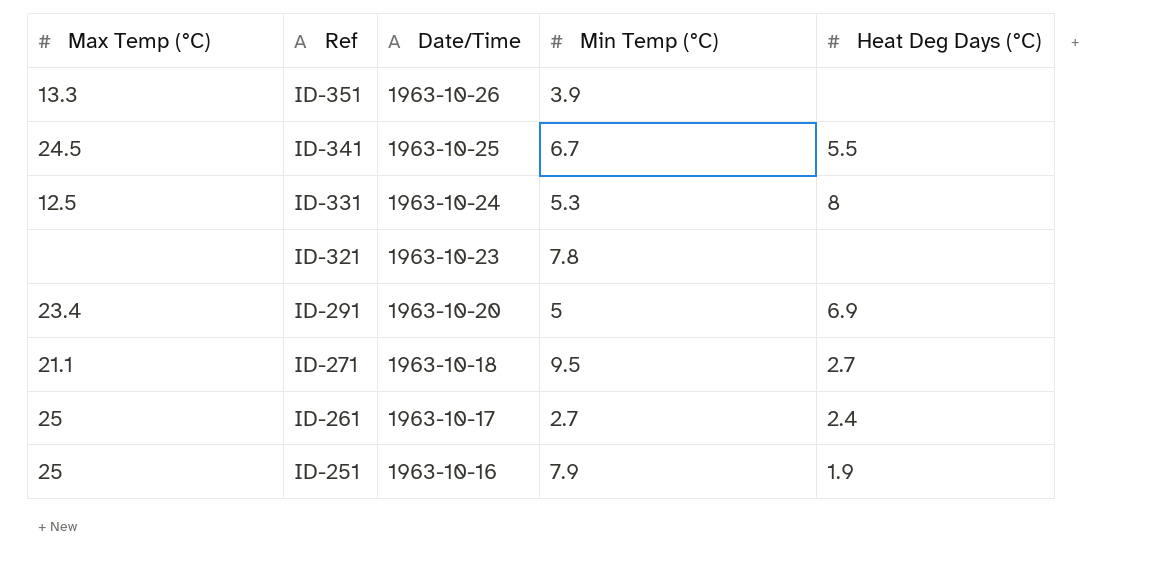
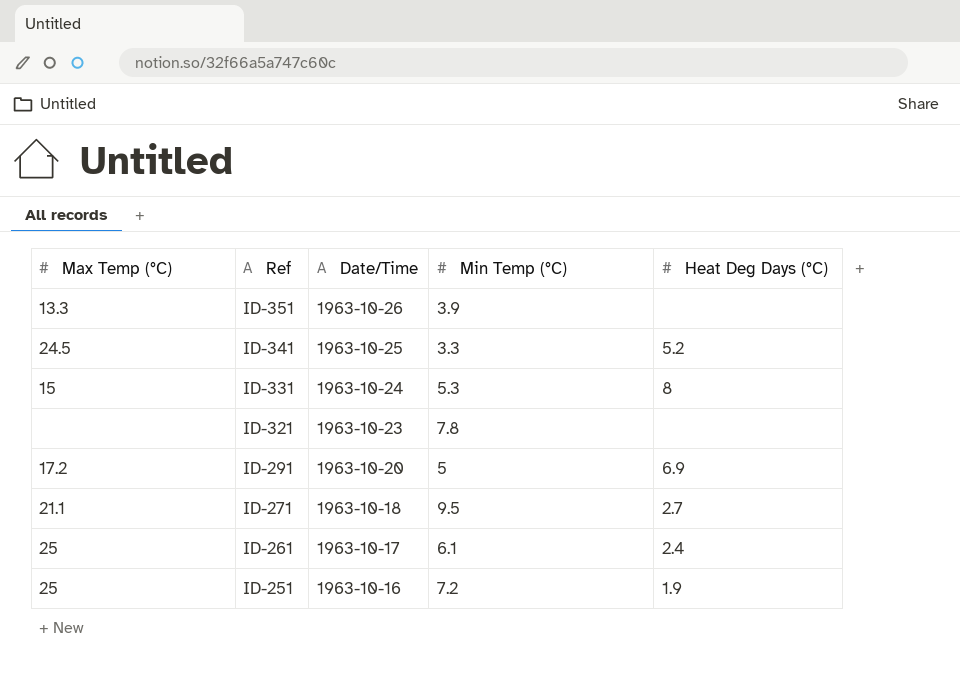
ID-341 | Min Temp (°C): 6.7 -> 3.3
ID-341 | Heat Deg Days (°C): 5.5 -> 5.2
ID-331 | Max Temp (°C): 12.5 -> 15
ID-291 | Max Temp (°C): 23.4 -> 17.2
ID-261 | Min Temp (°C): 2.7 -> 6.1
ID-251 | Min Temp (°C): 7.9 -> 7.2

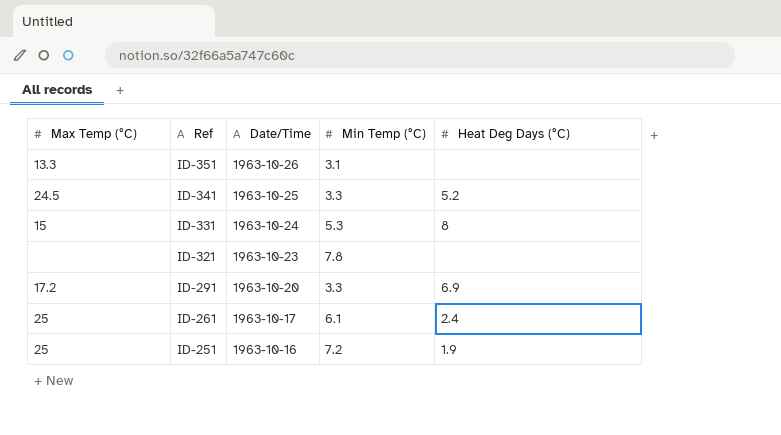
row ID-271: 21.1 | 1963-10-18 | 9.5 | 2.7 -> none
ID-351 | Min Temp (°C): 3.9 -> 3.1
ID-291 | Min Temp (°C): 5 -> 3.3

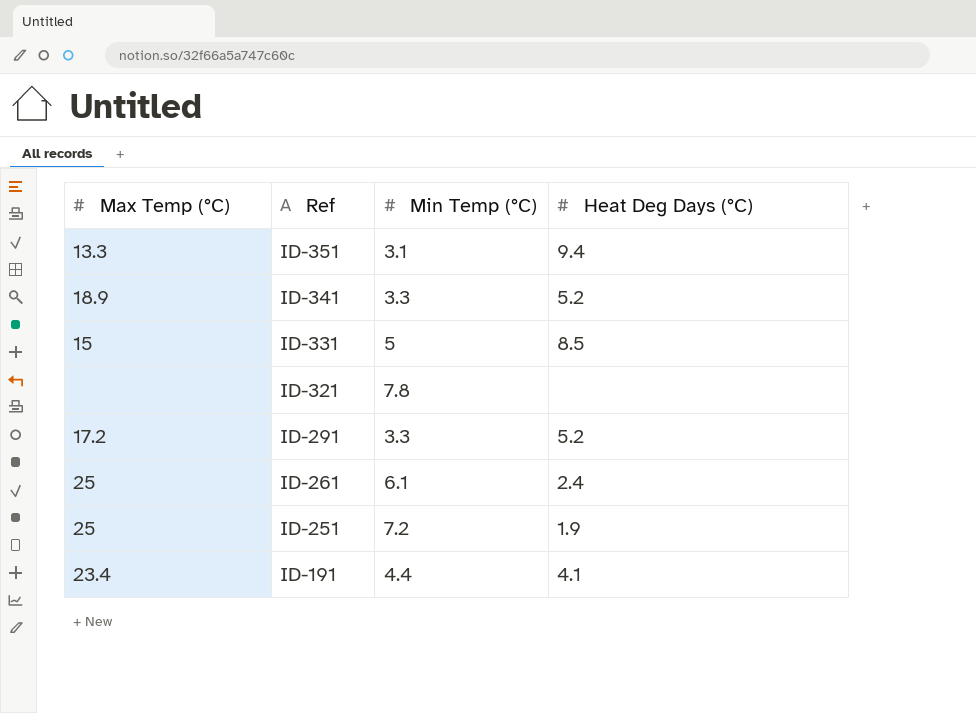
column Date/Time | position: 3 -> none
ID-351 | Heat Deg Days (°C): none -> 9.4
ID-341 | Max Temp (°C): 24.5 -> 18.9
ID-331 | Min Temp (°C): 5.3 -> 5
ID-331 | Heat Deg Days (°C): 8 -> 8.5
ID-291 | Heat Deg Days (°C): 6.9 -> 5.2
row ID-191: none -> 23.4 | 4.4 | 4.1

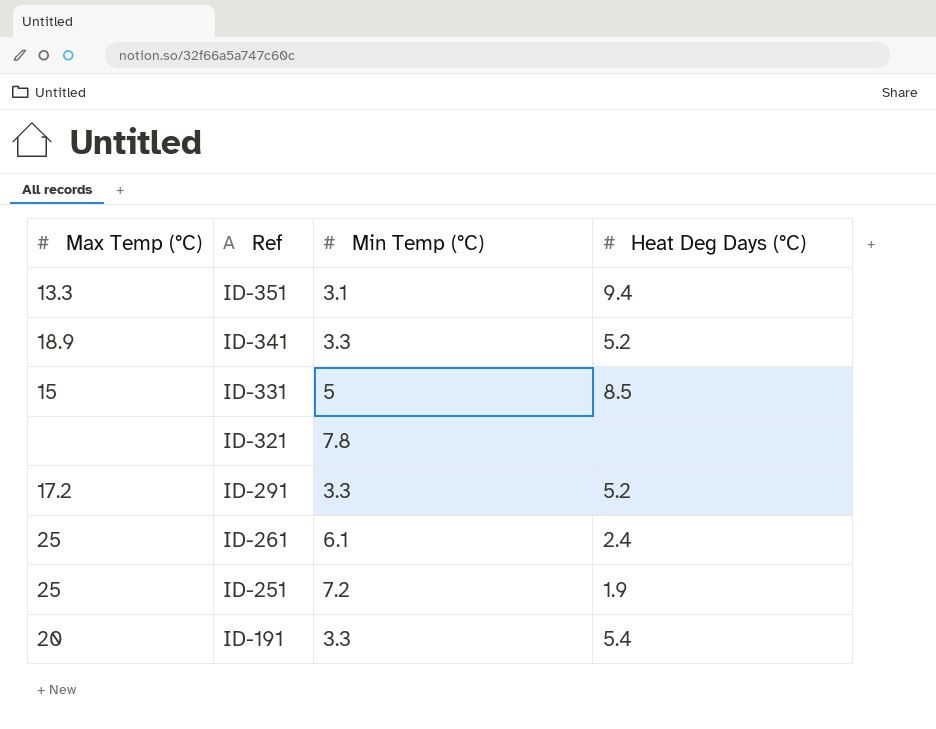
ID-191 | Max Temp (°C): 23.4 -> 20
ID-191 | Min Temp (°C): 4.4 -> 3.3
ID-191 | Heat Deg Days (°C): 4.1 -> 5.4

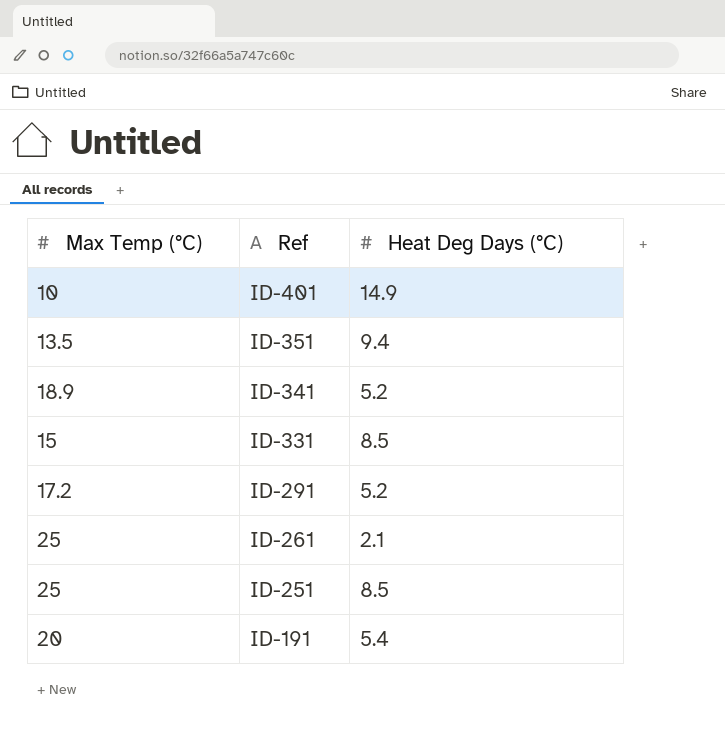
column Min Temp (°C) | position: 3 -> none
row ID-321: none | 7.8 | none -> none
row ID-401: none -> 10 | 14.9
ID-351 | Max Temp (°C): 13.3 -> 13.5
ID-261 | Heat Deg Days (°C): 2.4 -> 2.1
ID-251 | Heat Deg Days (°C): 1.9 -> 8.5

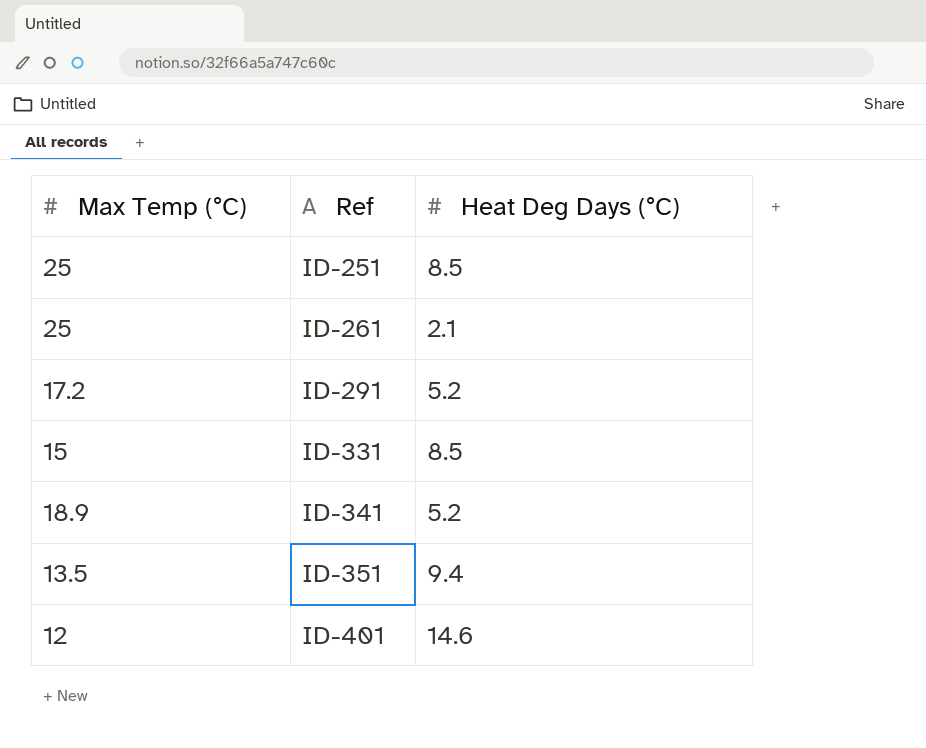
row order: Ref descending -> Ref ascending
row ID-191: 20 | 5.4 -> none
ID-401 | Max Temp (°C): 10 -> 12
ID-401 | Heat Deg Days (°C): 14.9 -> 14.6

